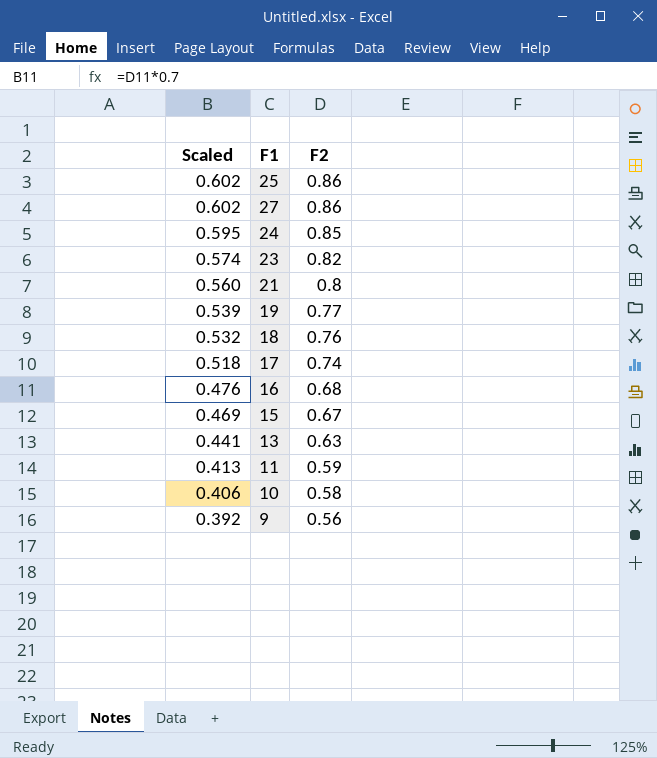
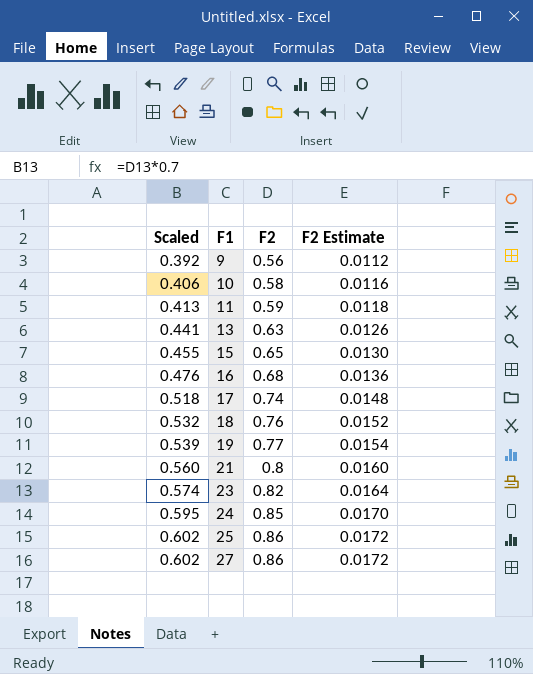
row order: Scaled descending -> Scaled ascending
column F2 Estimate | formula: none -> [F2] * 0.02
15 | Scaled: 0.469 -> 0.455
15 | F2: 0.67 -> 0.65

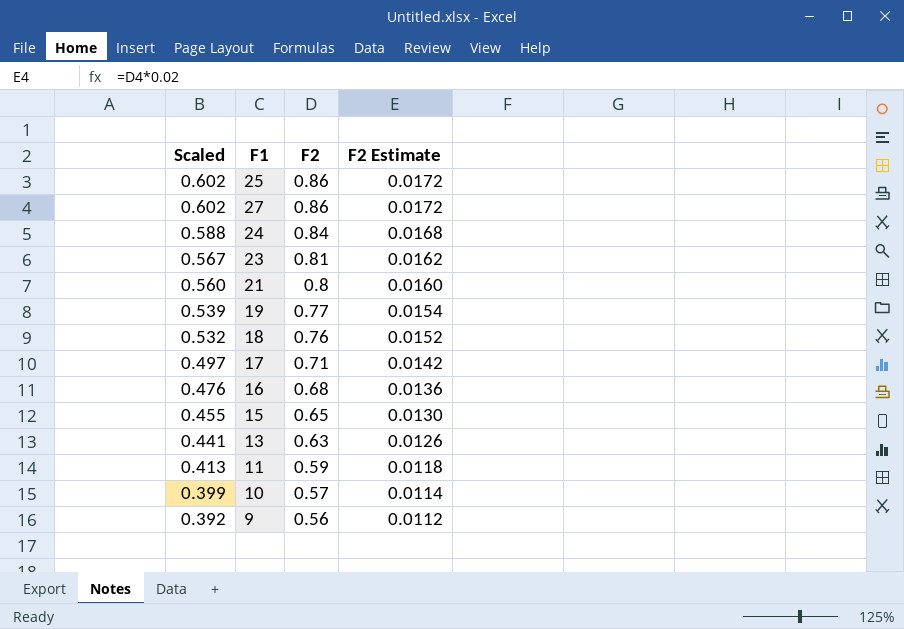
row order: Scaled ascending -> Scaled descending
24 | Scaled: 0.595 -> 0.588
24 | F2: 0.85 -> 0.84
24 | F2 Estimate: 0.0170 -> 0.0168
23 | Scaled: 0.574 -> 0.567
23 | F2: 0.82 -> 0.81
23 | F2 Estimate: 0.0164 -> 0.0162
17 | Scaled: 0.518 -> 0.497
17 | F2: 0.74 -> 0.71
17 | F2 Estimate: 0.0148 -> 0.0142
10 | Scaled: 0.406 -> 0.399
10 | F2: 0.58 -> 0.57
10 | F2 Estimate: 0.0116 -> 0.0114

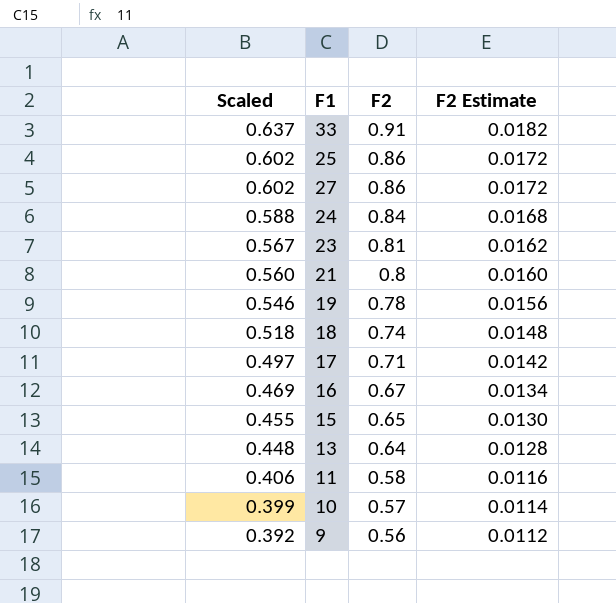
row 33: none -> 0.637 | 0.91 | 0.0182
19 | Scaled: 0.539 -> 0.546
19 | F2: 0.77 -> 0.78
19 | F2 Estimate: 0.0154 -> 0.0156
18 | Scaled: 0.532 -> 0.518
18 | F2: 0.76 -> 0.74
18 | F2 Estimate: 0.0152 -> 0.0148
16 | Scaled: 0.476 -> 0.469
16 | F2: 0.68 -> 0.67
16 | F2 Estimate: 0.0136 -> 0.0134
13 | Scaled: 0.441 -> 0.448
13 | F2: 0.63 -> 0.64
13 | F2 Estimate: 0.0126 -> 0.0128
11 | Scaled: 0.413 -> 0.406
11 | F2: 0.59 -> 0.58
11 | F2 Estimate: 0.0118 -> 0.0116

